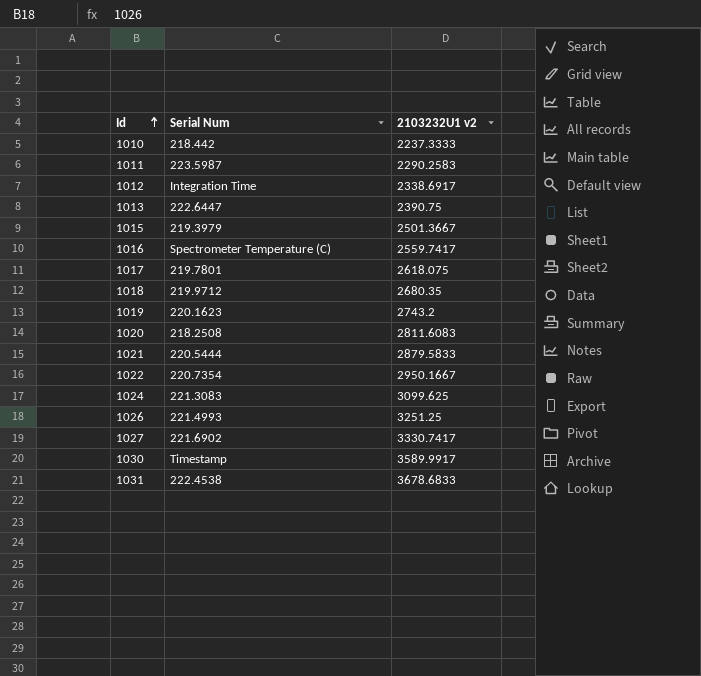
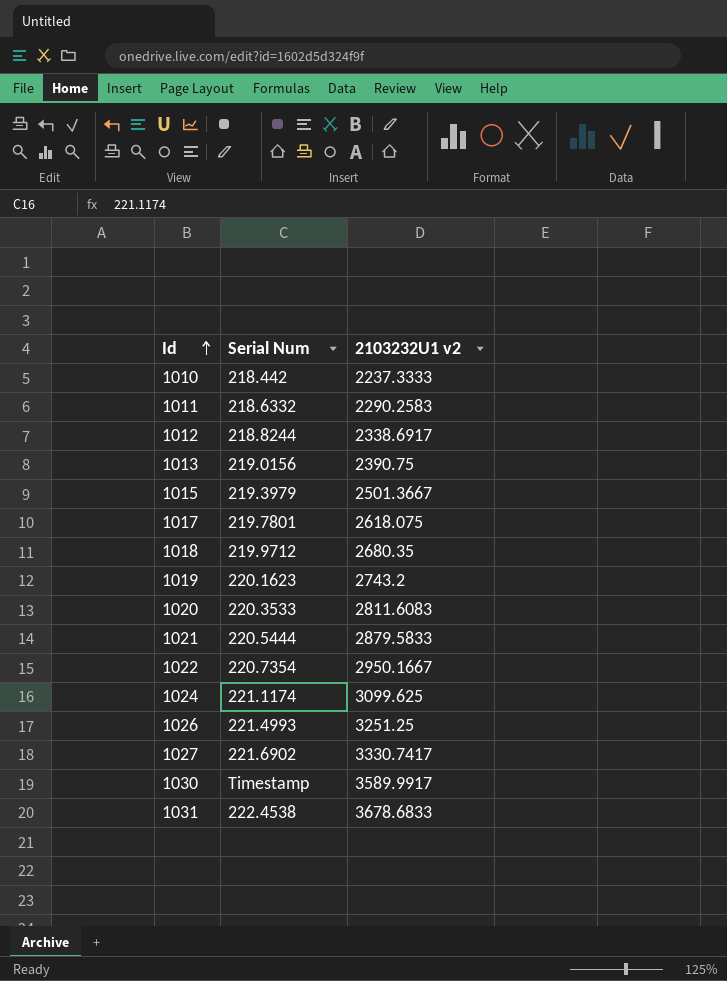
row 1016: Spectrometer Temperature (C) | 2559.7417 -> none
1011 | Serial Num: 223.5987 -> 218.6332
1012 | Serial Num: Integration Time -> 218.8244
1013 | Serial Num: 222.6447 -> 219.0156
1020 | Serial Num: 218.2508 -> 220.3533
1024 | Serial Num: 221.3083 -> 221.1174

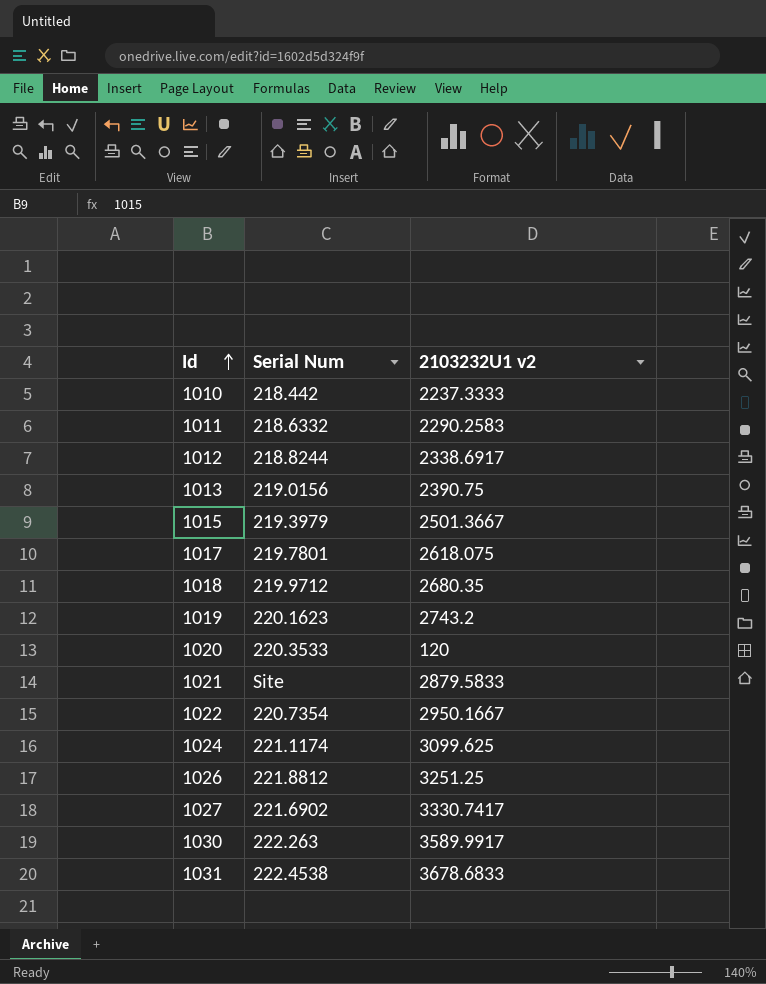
1020 | 2103232U1 v2: 2811.6083 -> 120
1021 | Serial Num: 220.5444 -> Site
1026 | Serial Num: 221.4993 -> 221.8812
1030 | Serial Num: Timestamp -> 222.263

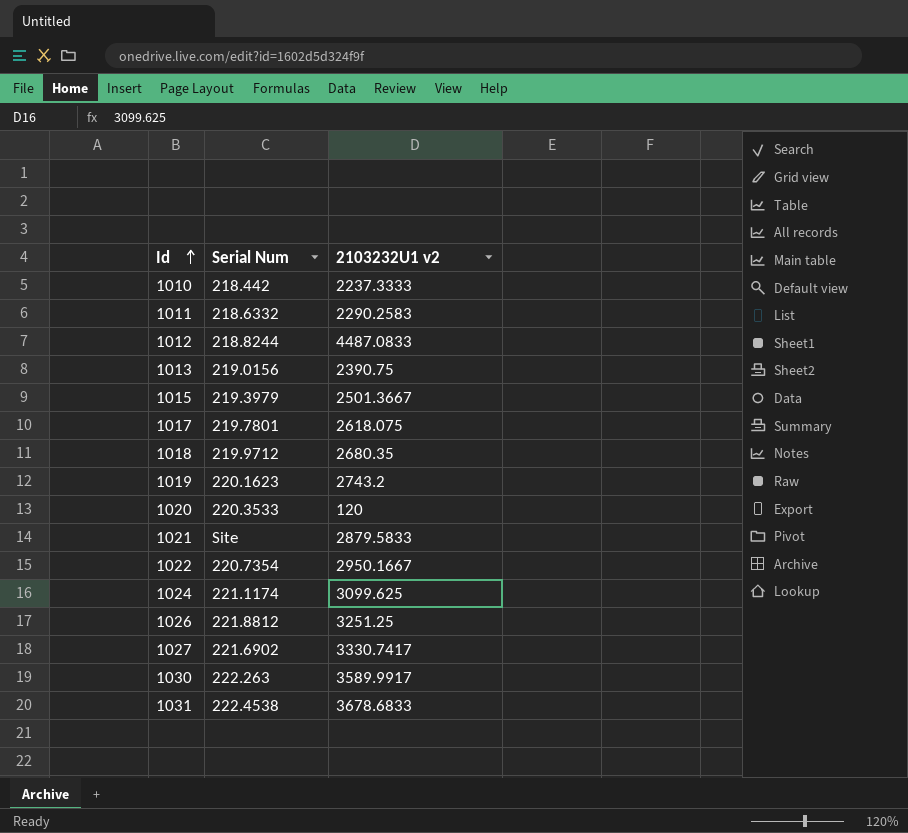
1012 | 2103232U1 v2: 2338.6917 -> 4487.0833

